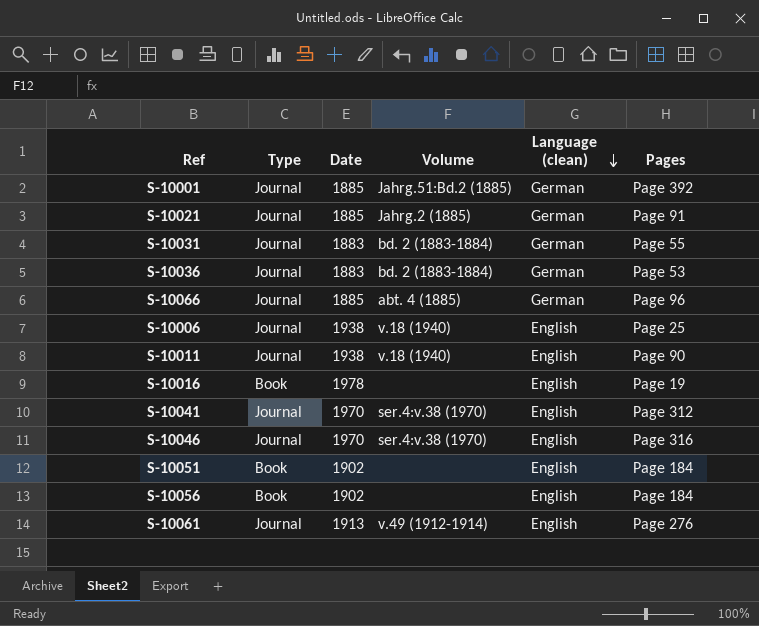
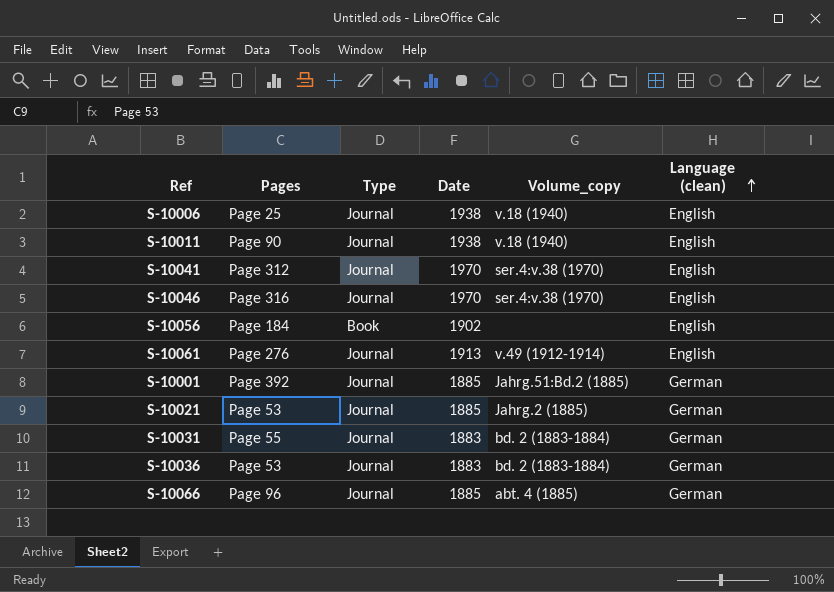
row order: Language (clean) descending -> Language (clean) ascending
column Pages | position: 6 -> 2
column name: Volume -> Volume_copy
row S-10016: Book | 1978 | none | English | Page 19 -> none
row S-10051: Book | 1902 | none | English | Page 184 -> none
S-10021 | Pages: Page 91 -> Page 53

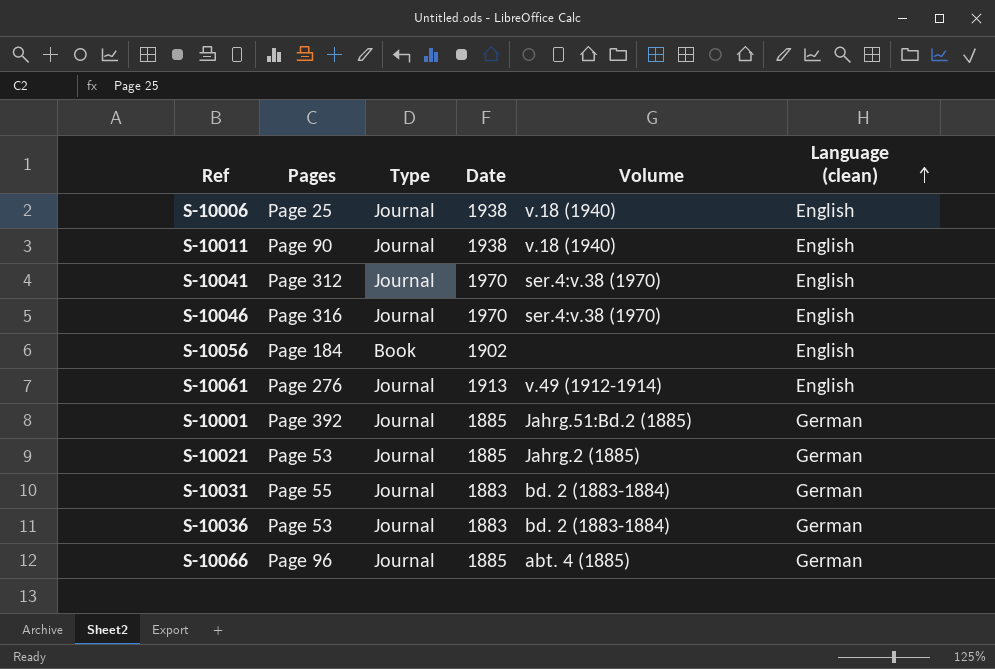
column name: Volume_copy -> Volume

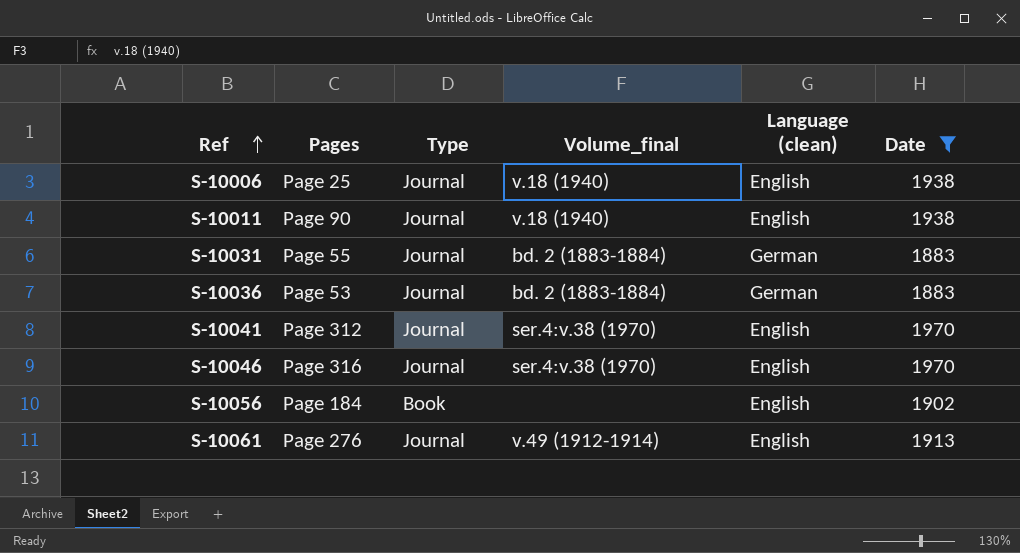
filter: none -> Date != 1885
row order: Language (clean) ascending -> Ref ascending
column name: Volume -> Volume_final
column Date | position: 4 -> 6

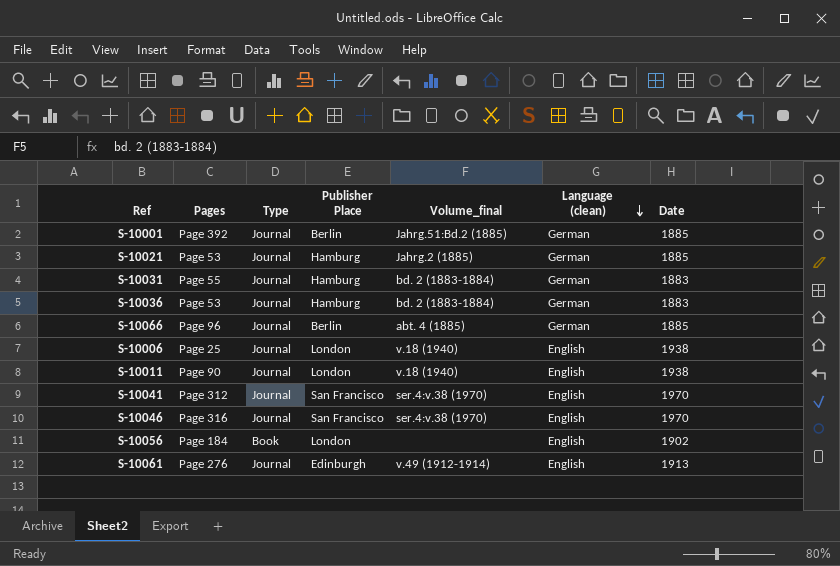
filter: Date != 1885 -> none
row order: Ref ascending -> Language (clean) descending
column Publisher Place | position: none -> 4

